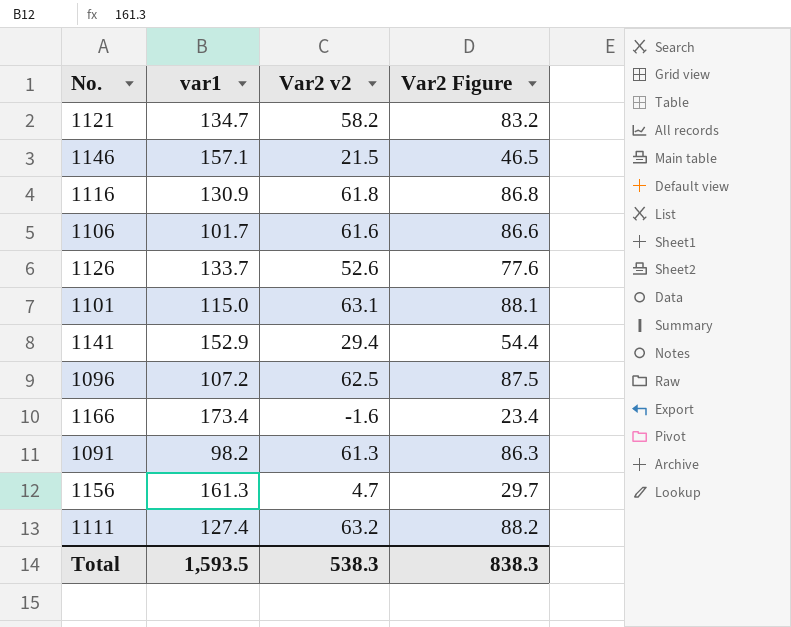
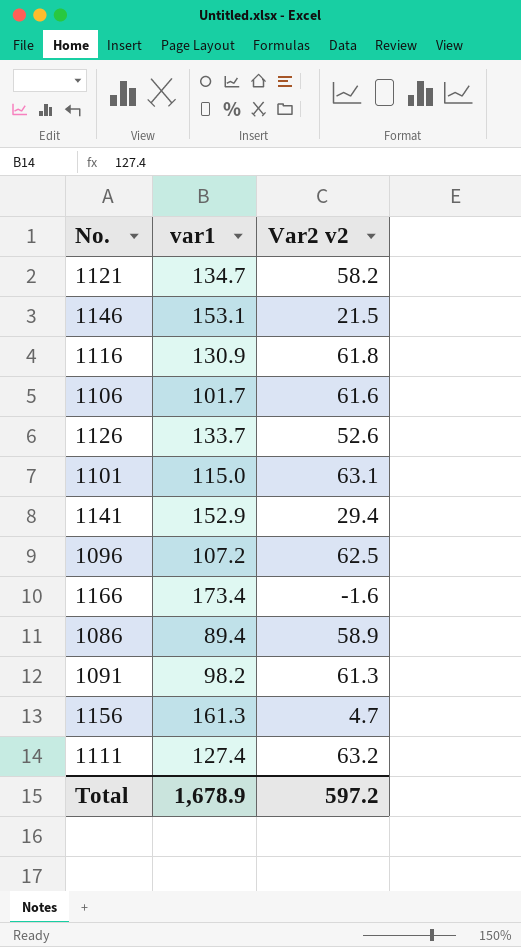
column Var2 Figure | formula: [Var2 v2] + 25 -> none
1146 | var1: 157.1 -> 153.1
row 1086: none -> 89.4 | 58.9
Total | var1: 1,593.5 -> 1,678.9
Total | Var2 v2: 538.3 -> 597.2

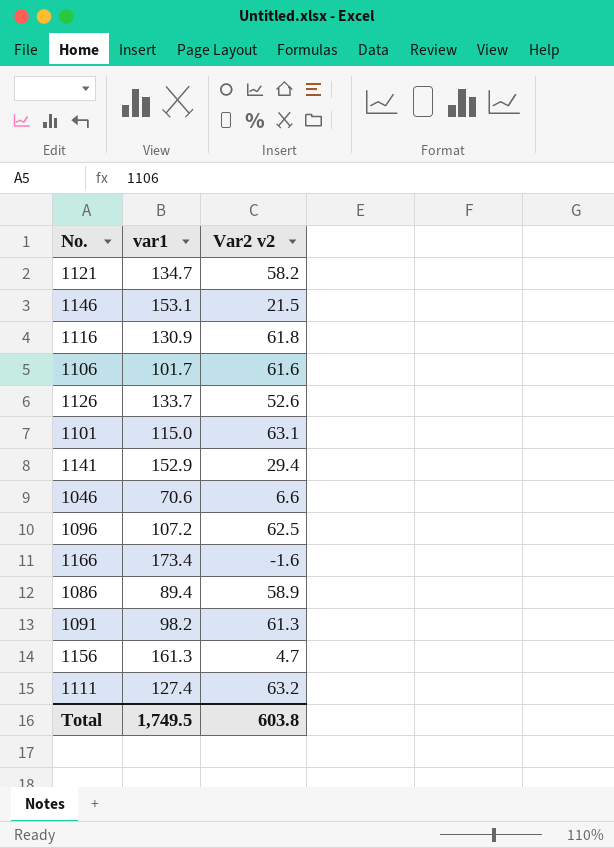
row 1046: none -> 70.6 | 6.6
Total | var1: 1,678.9 -> 1,749.5
Total | Var2 v2: 597.2 -> 603.8

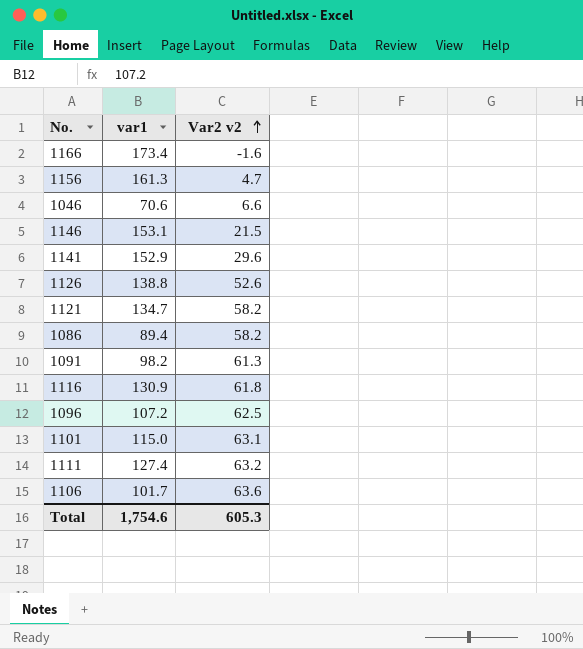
row order: none -> Var2 v2 ascending
1141 | Var2 v2: 29.4 -> 29.6
1126 | var1: 133.7 -> 138.8
1086 | Var2 v2: 58.9 -> 58.2
1106 | Var2 v2: 61.6 -> 63.6
Total | var1: 1,749.5 -> 1,754.6
Total | Var2 v2: 603.8 -> 605.3

